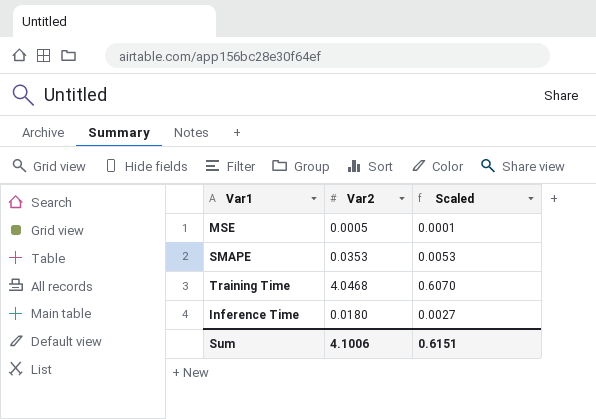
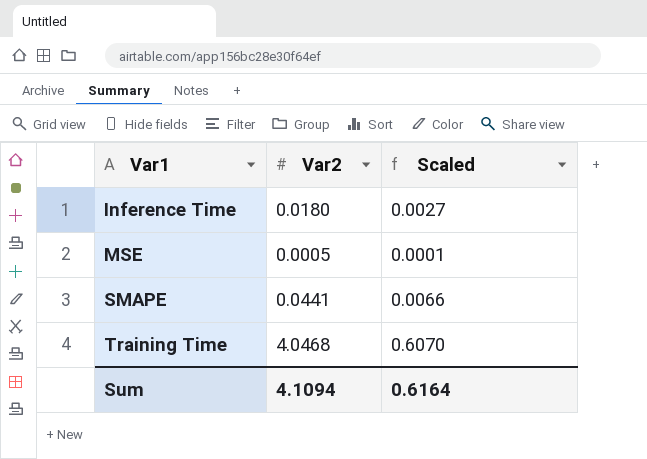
row order: none -> Var1 ascending
SMAPE | Var2: 0.0353 -> 0.0441
SMAPE | Scaled: 0.0053 -> 0.0066
Sum | Var2: 4.1006 -> 4.1094
Sum | Scaled: 0.6151 -> 0.6164

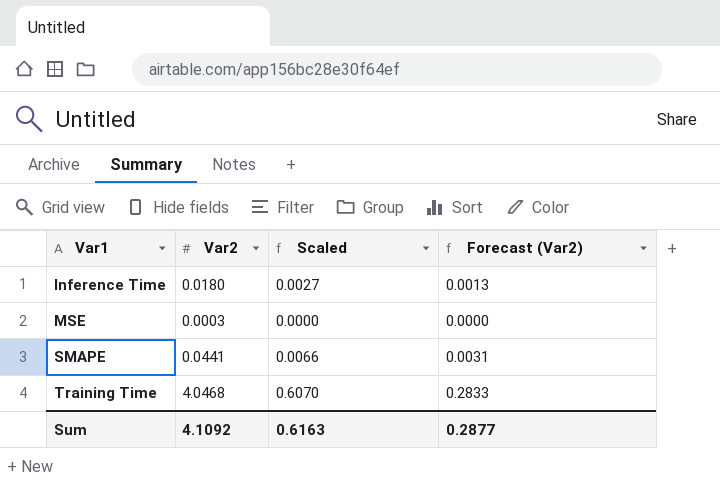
column Forecast (Var2) | formula: none -> [Var2] * 0.07
MSE | Var2: 0.0005 -> 0.0003
MSE | Scaled: 0.0001 -> 0.0000
Sum | Var2: 4.1094 -> 4.1092
Sum | Scaled: 0.6164 -> 0.6163

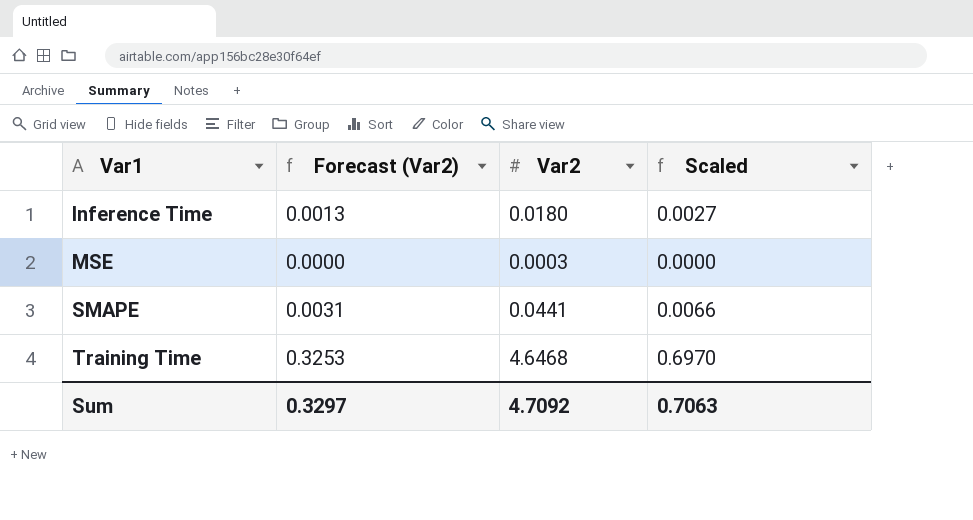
column Forecast (Var2) | position: 4 -> 2
Training Time | Forecast (Var2): 0.2833 -> 0.3253
Training Time | Var2: 4.0468 -> 4.6468
Training Time | Scaled: 0.6070 -> 0.6970
Sum | Forecast (Var2): 0.2877 -> 0.3297
Sum | Var2: 4.1092 -> 4.7092
Sum | Scaled: 0.6163 -> 0.7063

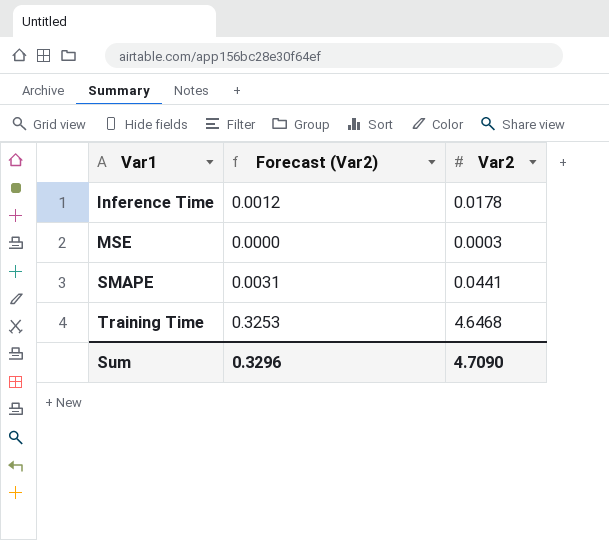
column Scaled | formula: [Var2] * 0.15 -> none
Inference Time | Forecast (Var2): 0.0013 -> 0.0012
Inference Time | Var2: 0.0180 -> 0.0178
Sum | Forecast (Var2): 0.3297 -> 0.3296
Sum | Var2: 4.7092 -> 4.7090

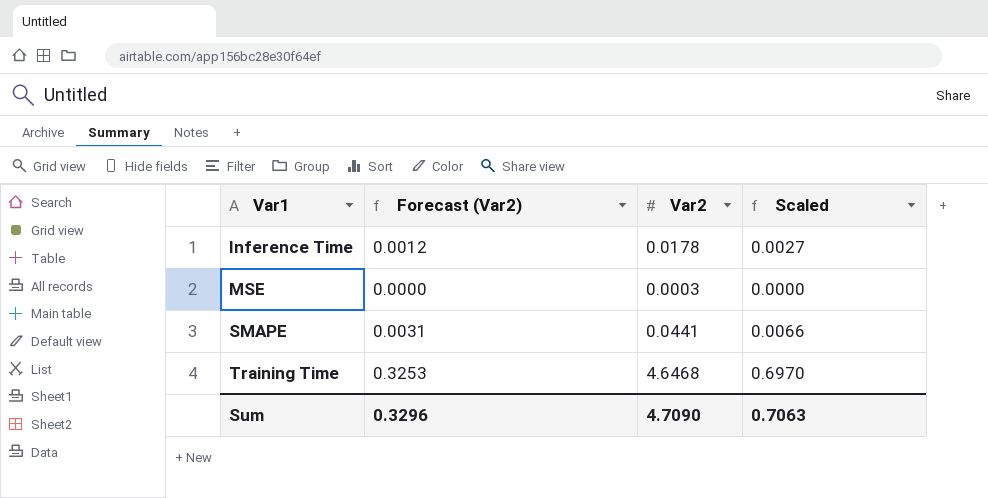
column Scaled | formula: none -> [Var2] * 0.15

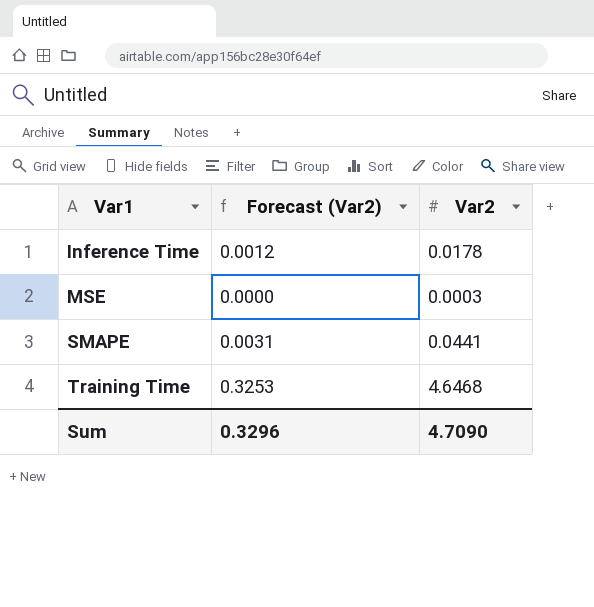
column Scaled | formula: [Var2] * 0.15 -> none

